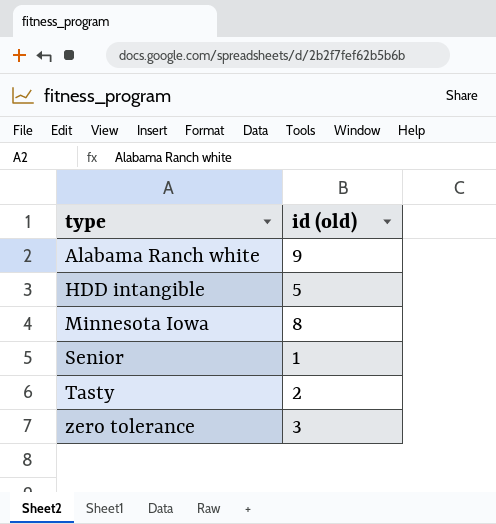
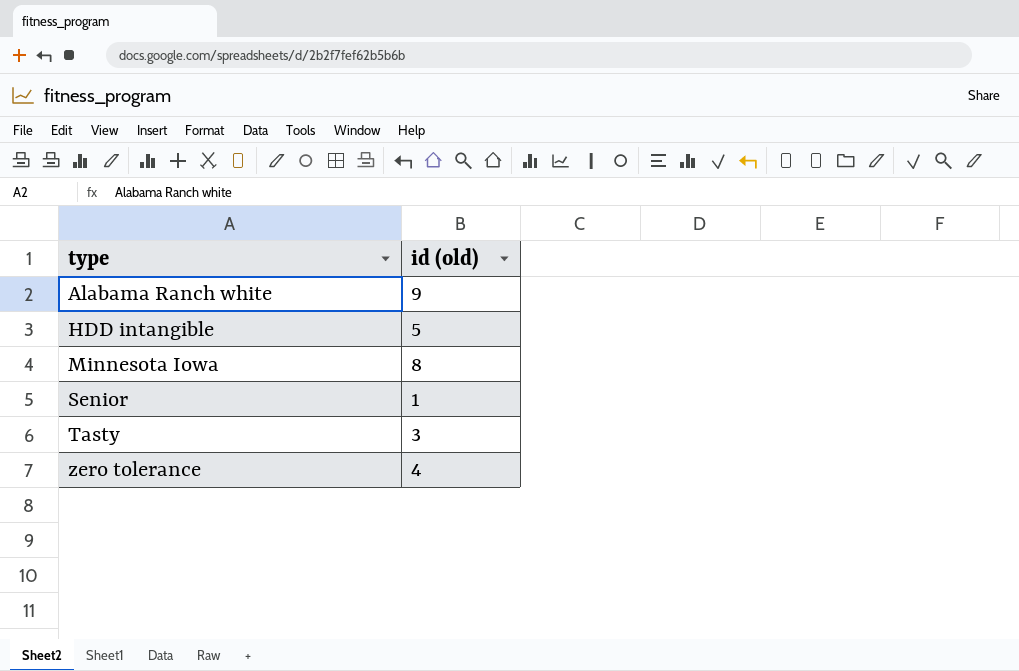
Tasty | id (old): 2 -> 3
zero tolerance | id (old): 3 -> 4

